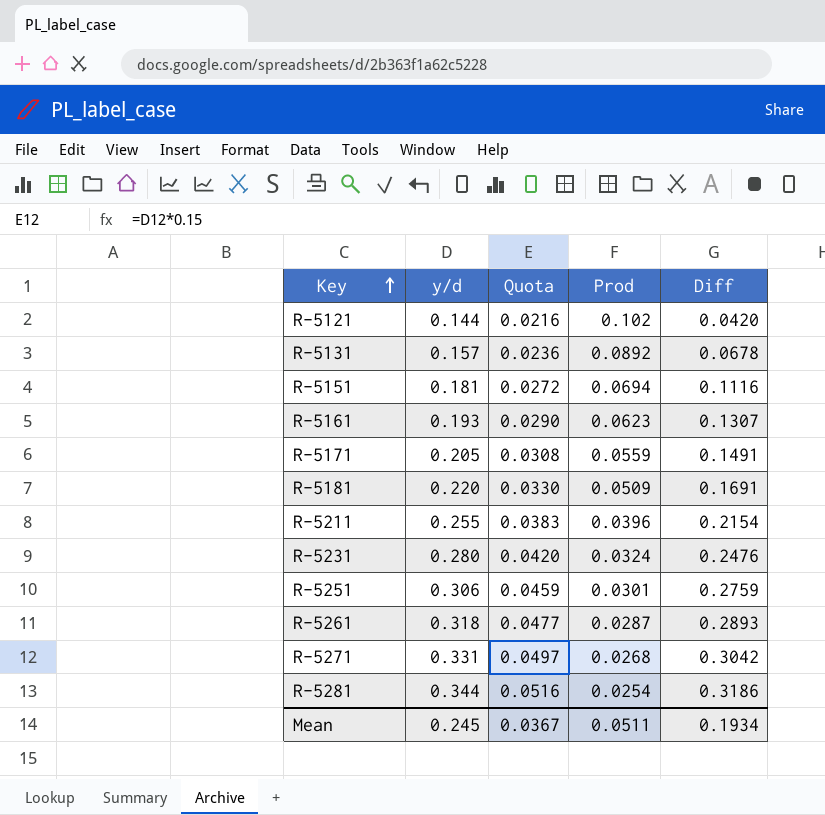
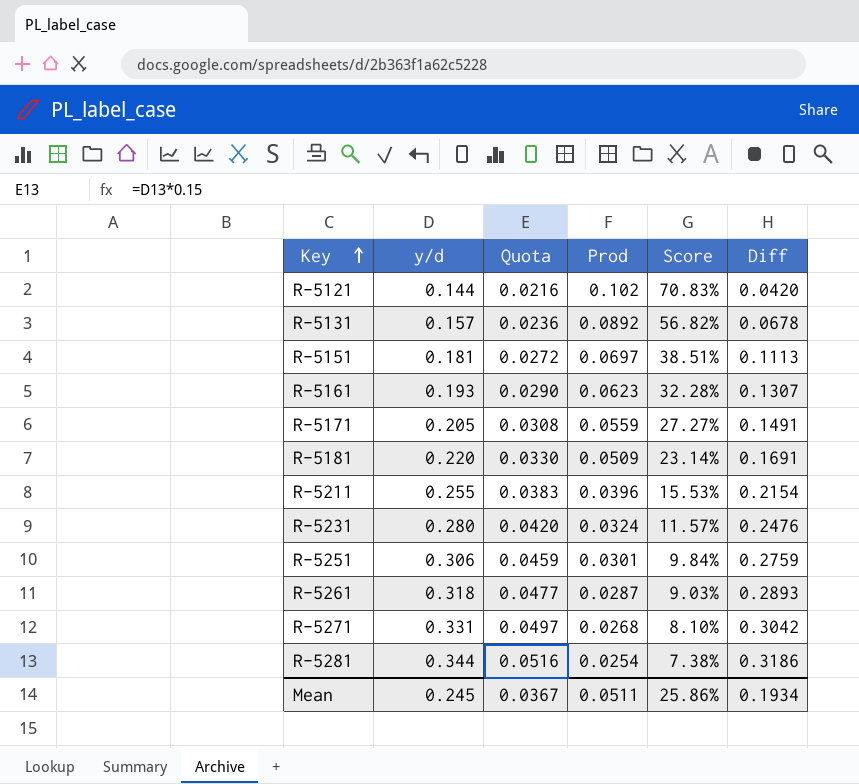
column Score | formula: none -> [Prod] / [y/d]
R-5151 | Prod: 0.0694 -> 0.0697
R-5151 | Diff: 0.1116 -> 0.1113

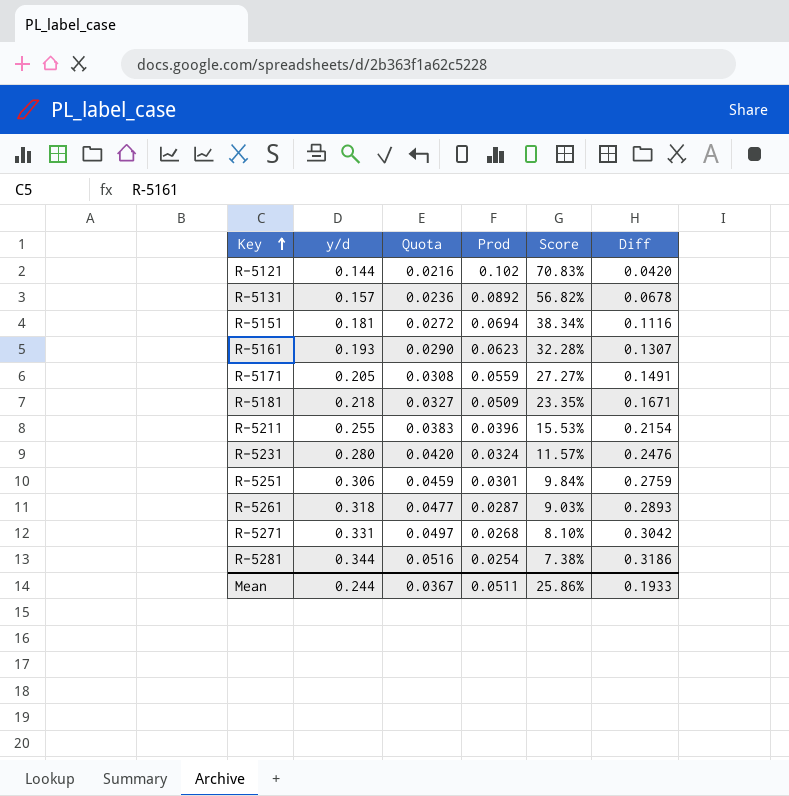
R-5151 | Prod: 0.0697 -> 0.0694
R-5151 | Score: 38.51% -> 38.34%
R-5151 | Diff: 0.1113 -> 0.1116
R-5181 | y/d: 0.220 -> 0.218
R-5181 | Quota: 0.0330 -> 0.0327
R-5181 | Score: 23.14% -> 23.35%
R-5181 | Diff: 0.1691 -> 0.1671
Mean | y/d: 0.245 -> 0.244
Mean | Diff: 0.1934 -> 0.1933

